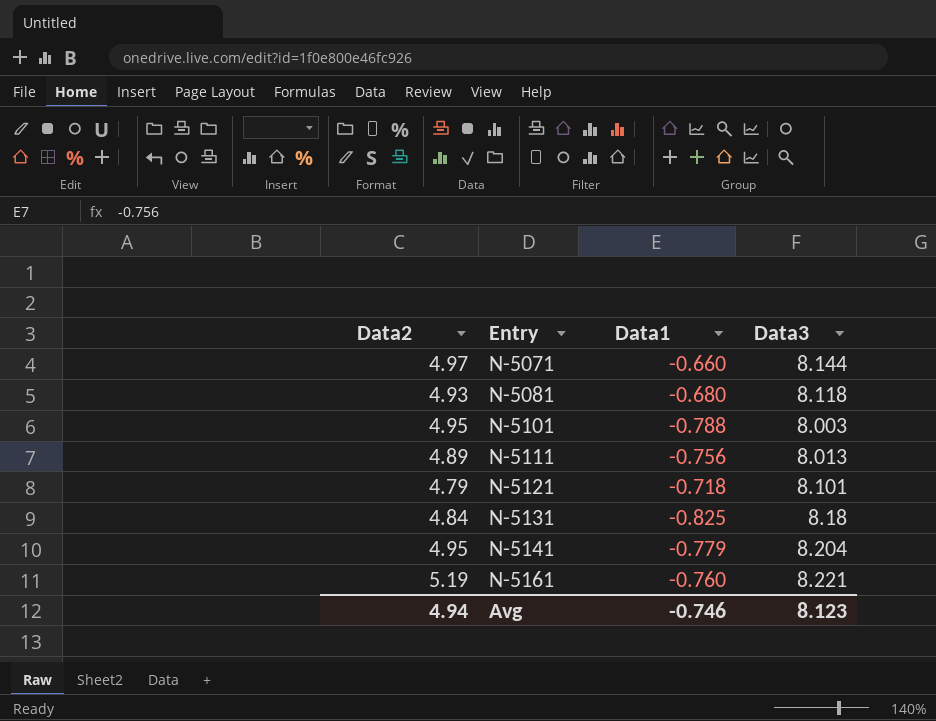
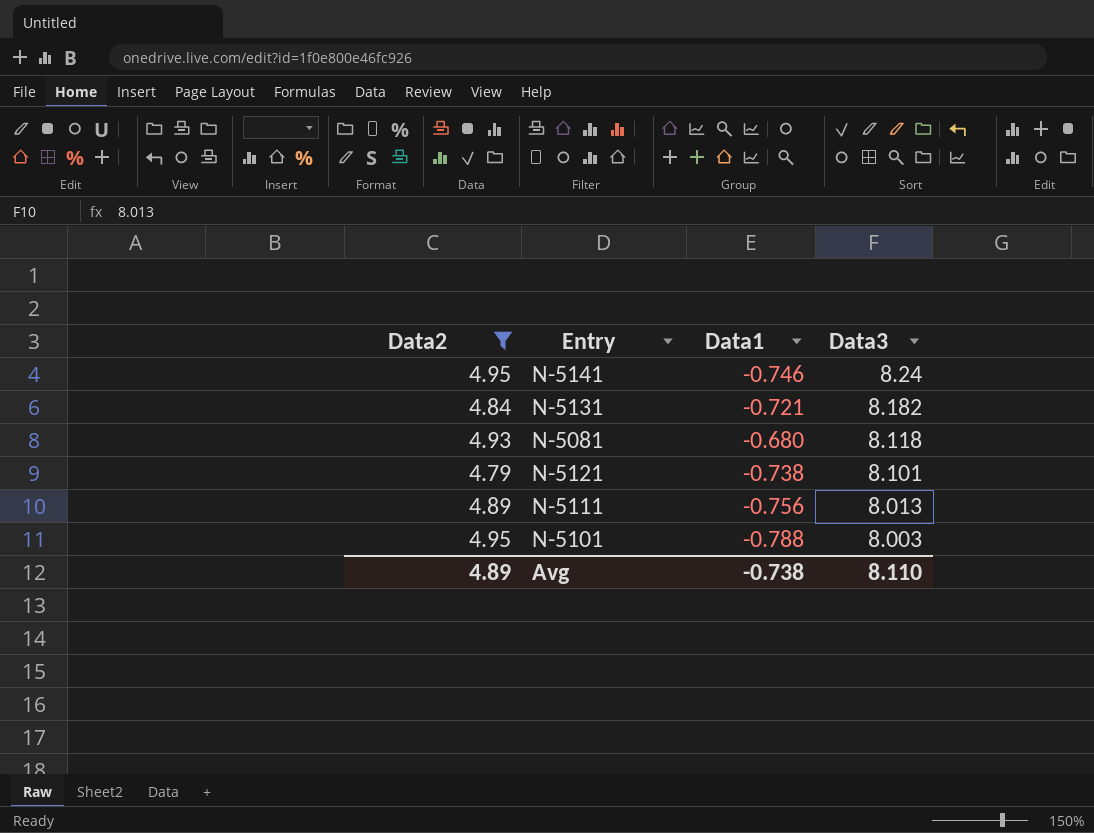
filter: none -> Data2 <= 4.95
row order: Entry ascending -> Data3 descending
N-5141 | Data1: -0.779 -> -0.746
N-5141 | Data3: 8.204 -> 8.24
N-5131 | Data1: -0.825 -> -0.721
N-5131 | Data3: 8.18 -> 8.182
N-5121 | Data1: -0.718 -> -0.738
Avg | Data2: 4.94 -> 4.89
Avg | Data1: -0.746 -> -0.738
Avg | Data3: 8.123 -> 8.110

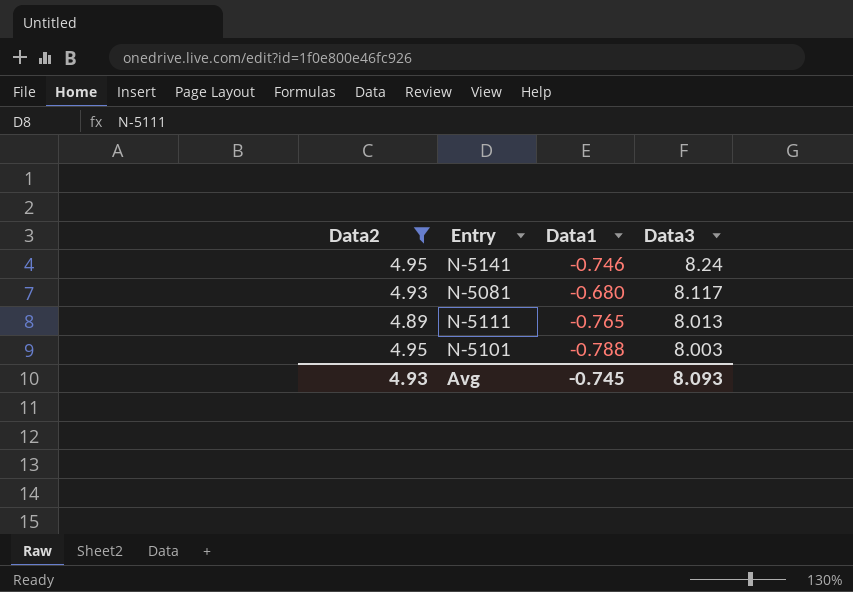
row N-5131: 4.84 | -0.721 | 8.182 -> none
row N-5121: 4.79 | -0.738 | 8.101 -> none
N-5081 | Data3: 8.118 -> 8.117
N-5111 | Data1: -0.756 -> -0.765
Avg | Data2: 4.89 -> 4.93
Avg | Data1: -0.738 -> -0.745
Avg | Data3: 8.110 -> 8.093

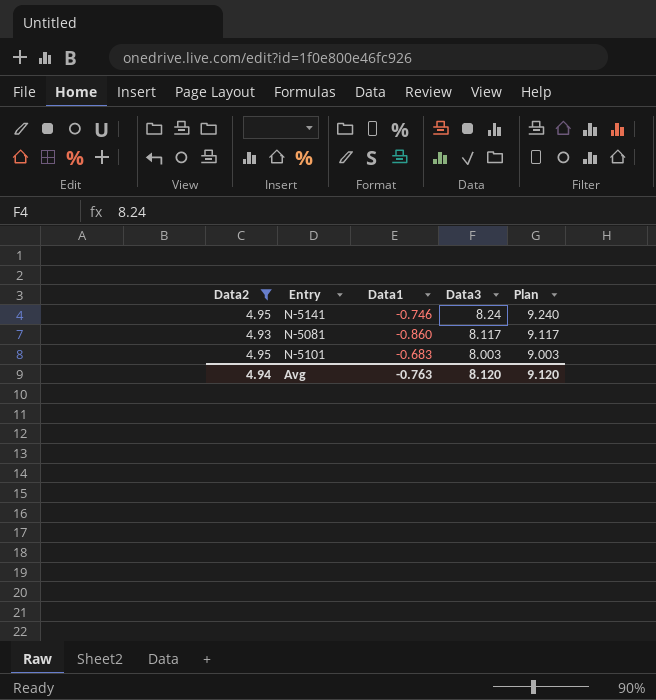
column Plan | formula: none -> [Data3] + 1
row N-5111: 4.89 | -0.765 | 8.013 -> none
N-5081 | Data1: -0.680 -> -0.860
N-5101 | Data1: -0.788 -> -0.683
Avg | Data2: 4.93 -> 4.94
Avg | Data1: -0.745 -> -0.763
Avg | Data3: 8.093 -> 8.120

